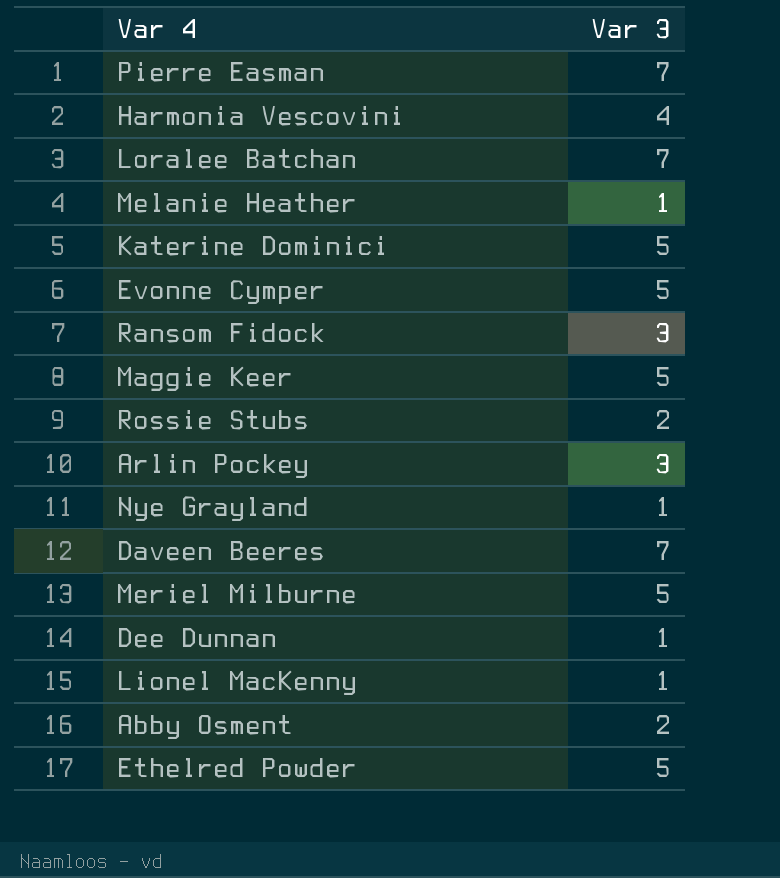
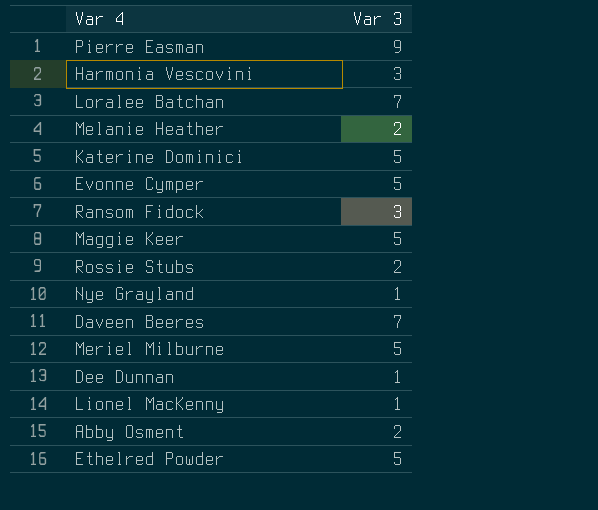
row Arlin Pockey: 3 -> none
Pierre Easman | Var 3: 7 -> 9
Harmonia Vescovini | Var 3: 4 -> 3
Melanie Heather | Var 3: 1 -> 2

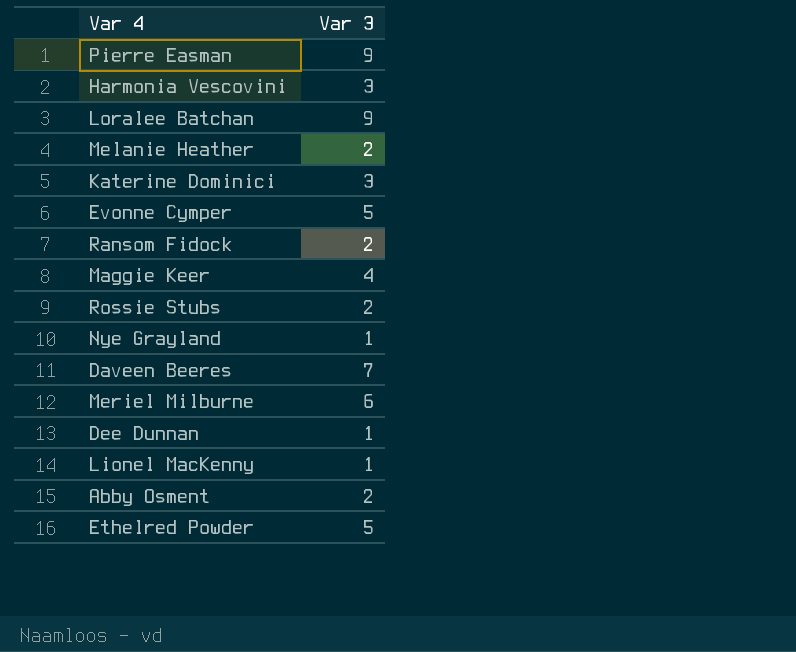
Loralee Batchan | Var 3: 7 -> 9
Katerine Dominici | Var 3: 5 -> 3
Ransom Fidock | Var 3: 3 -> 2
Maggie Keer | Var 3: 5 -> 4
Meriel Milburne | Var 3: 5 -> 6

